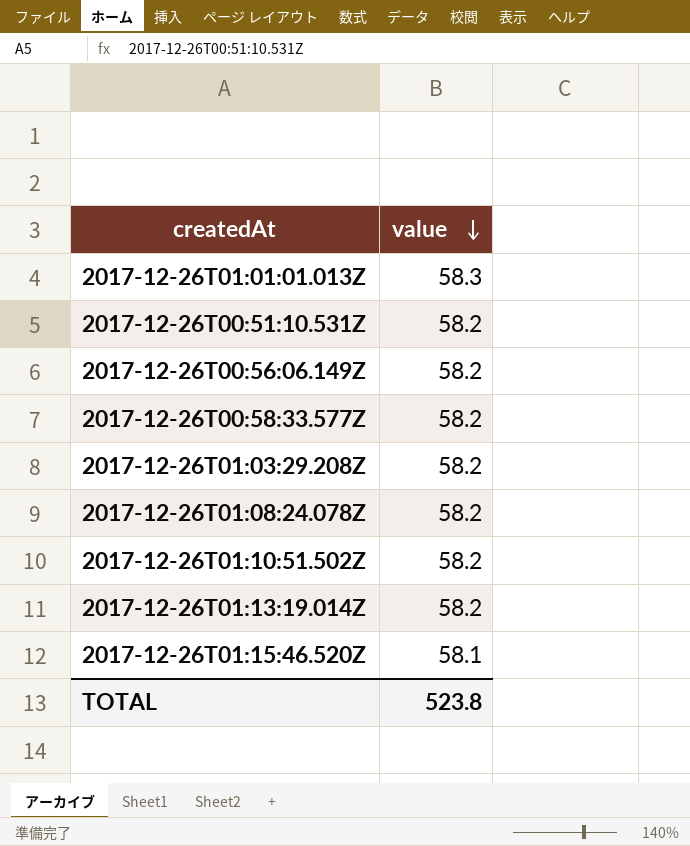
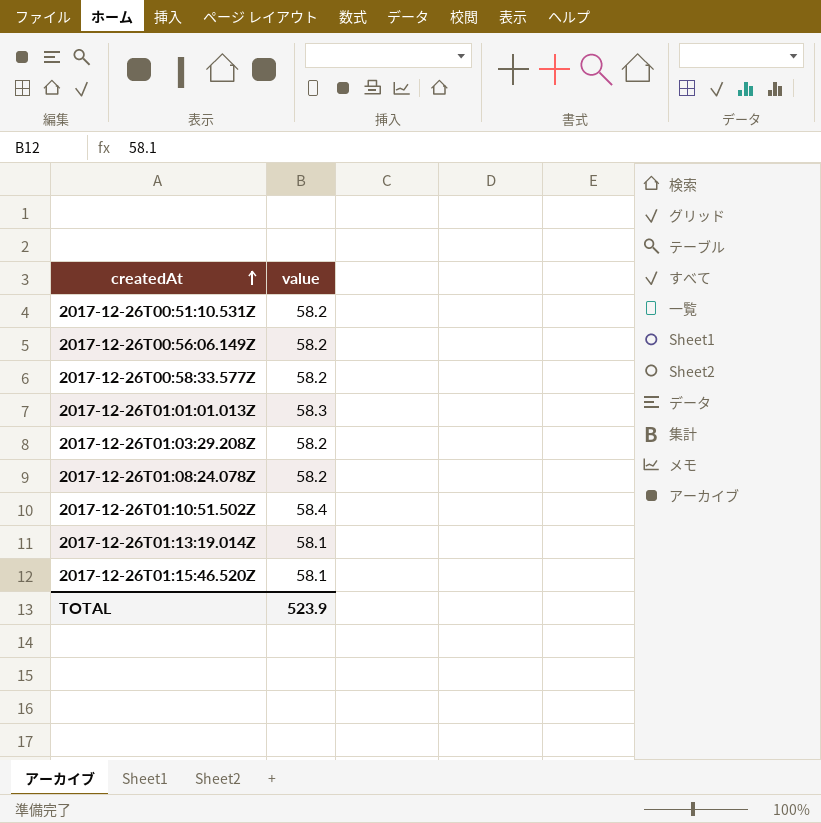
row order: value descending -> createdAt ascending
2017-12-26T01:10:51.502Z | value: 58.2 -> 58.4
2017-12-26T01:13:19.014Z | value: 58.2 -> 58.1
TOTAL | value: 523.8 -> 523.9

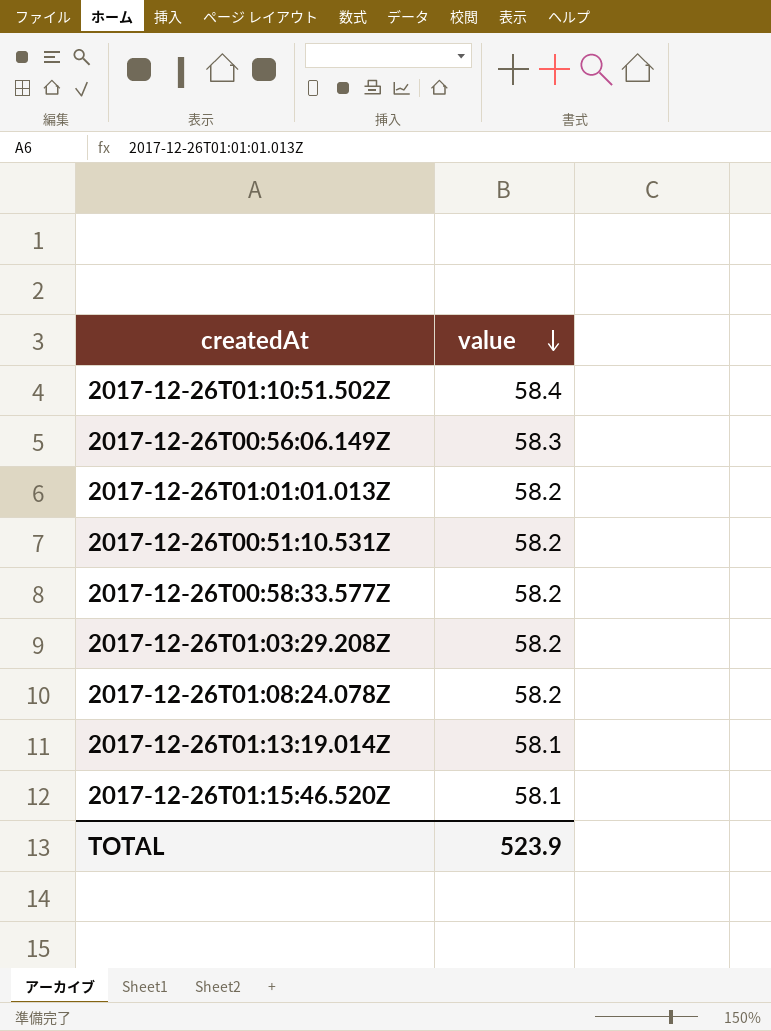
row order: createdAt ascending -> value descending
2017-12-26T00:56:06.149Z | value: 58.2 -> 58.3
2017-12-26T01:01:01.013Z | value: 58.3 -> 58.2

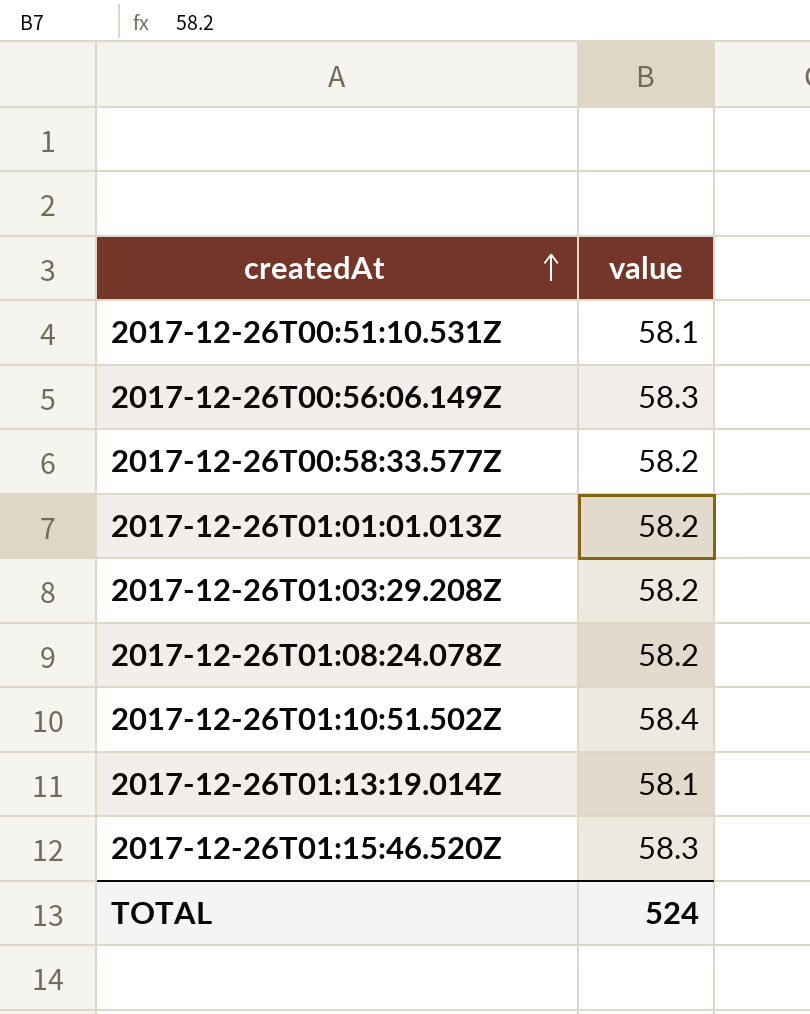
row order: value descending -> createdAt ascending
2017-12-26T00:51:10.531Z | value: 58.2 -> 58.1
2017-12-26T01:15:46.520Z | value: 58.1 -> 58.3
TOTAL | value: 523.9 -> 524

